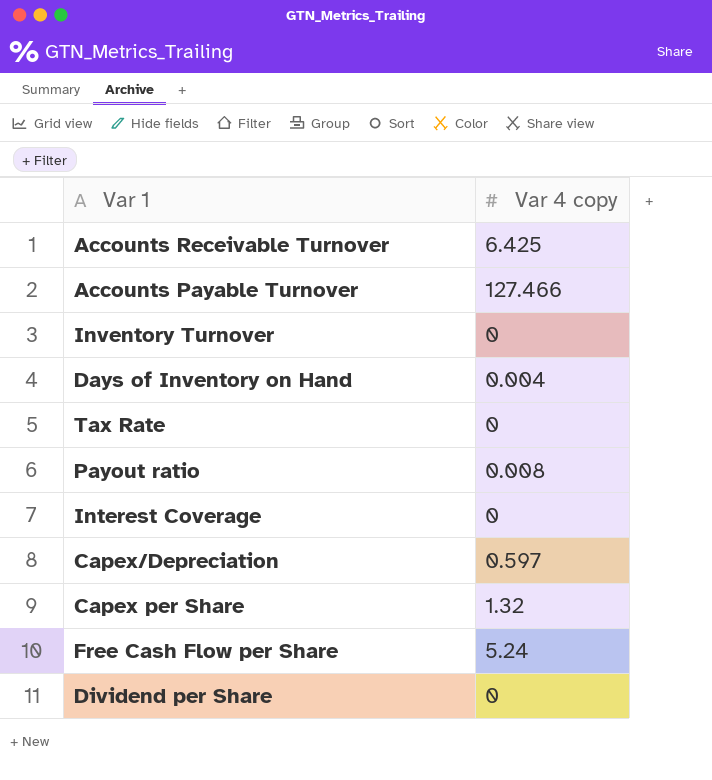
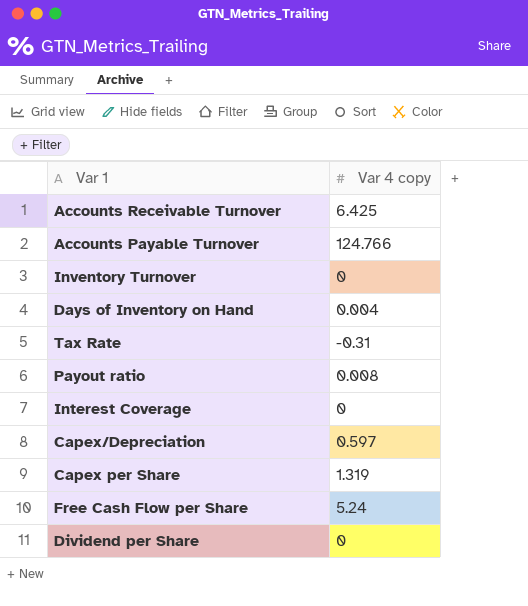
Accounts Payable Turnover | Var 4 copy: 127.466 -> 124.766
Tax Rate | Var 4 copy: 0 -> -0.31
Capex per Share | Var 4 copy: 1.32 -> 1.319

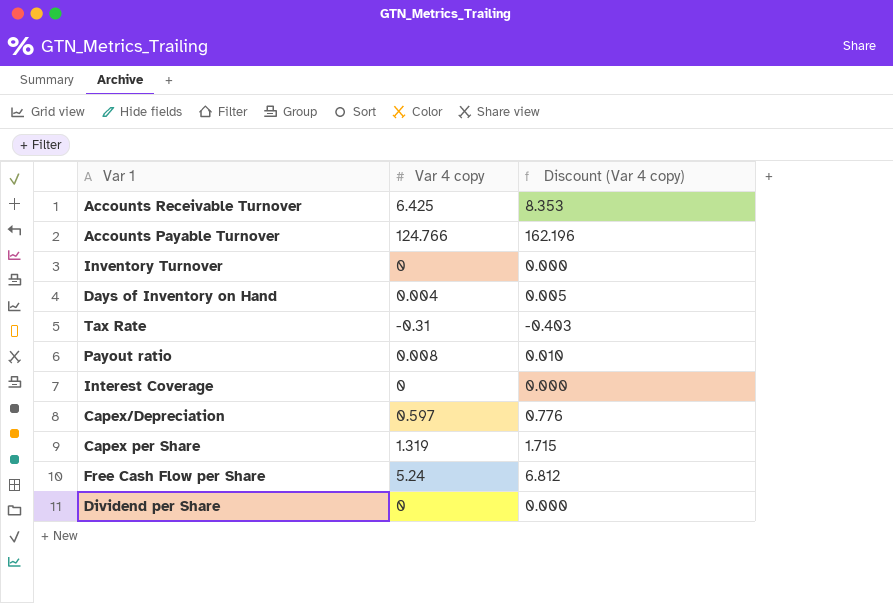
column Discount (Var 4 copy) | formula: none -> [Var 4 copy] * 1.3

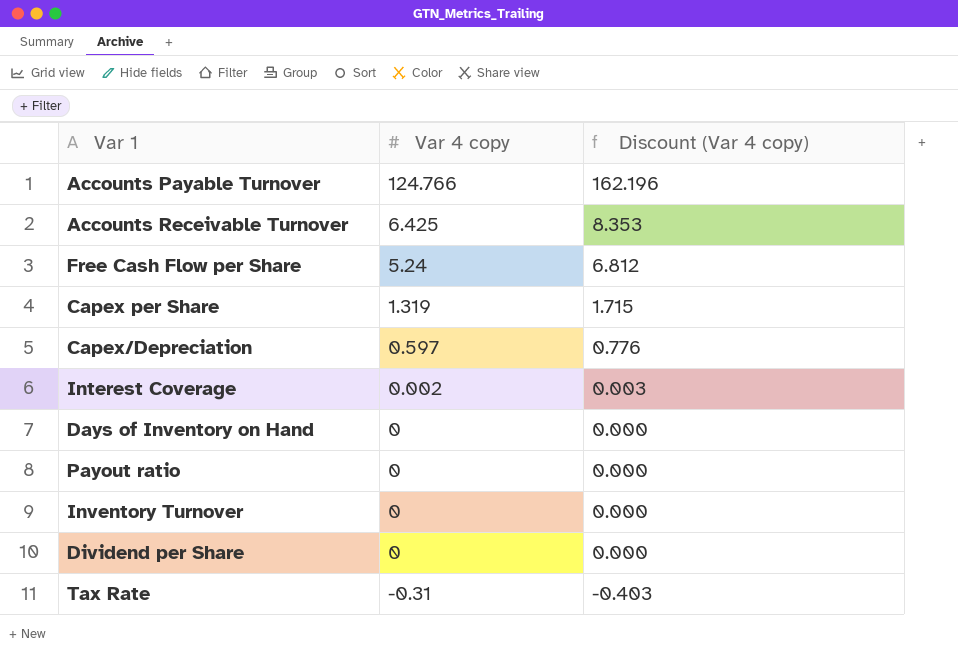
row order: none -> Var 4 copy descending
Interest Coverage | Var 4 copy: 0 -> 0.002
Interest Coverage | Discount (Var 4 copy): 0.000 -> 0.003
Days of Inventory on Hand | Var 4 copy: 0.004 -> 0
Days of Inventory on Hand | Discount (Var 4 copy): 0.005 -> 0.000
Payout ratio | Var 4 copy: 0.008 -> 0
Payout ratio | Discount (Var 4 copy): 0.010 -> 0.000

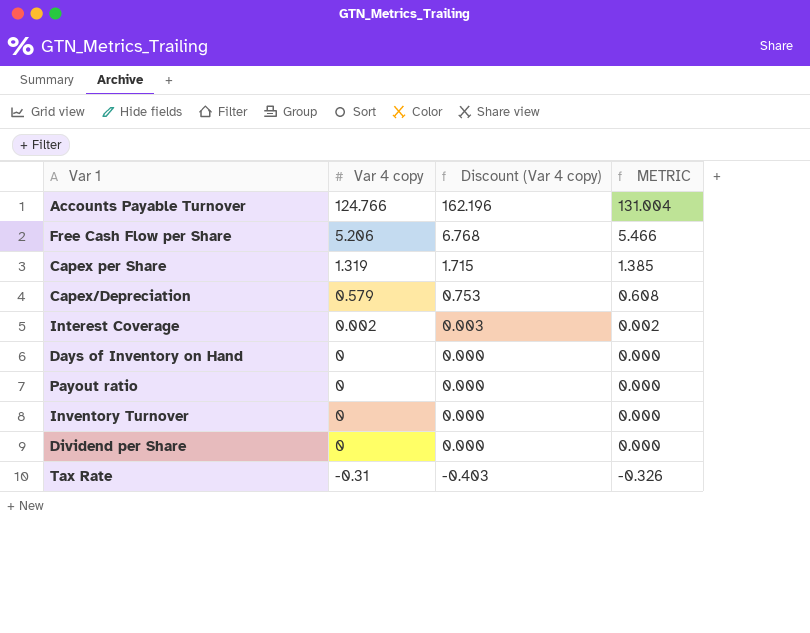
column METRIC | formula: none -> [Var 4 copy] * 1.05
row Accounts Receivable Turnover: 6.425 | 8.353 -> none
Free Cash Flow per Share | Var 4 copy: 5.24 -> 5.206
Free Cash Flow per Share | Discount (Var 4 copy): 6.812 -> 6.768
Capex/Depreciation | Var 4 copy: 0.597 -> 0.579
Capex/Depreciation | Discount (Var 4 copy): 0.776 -> 0.753

